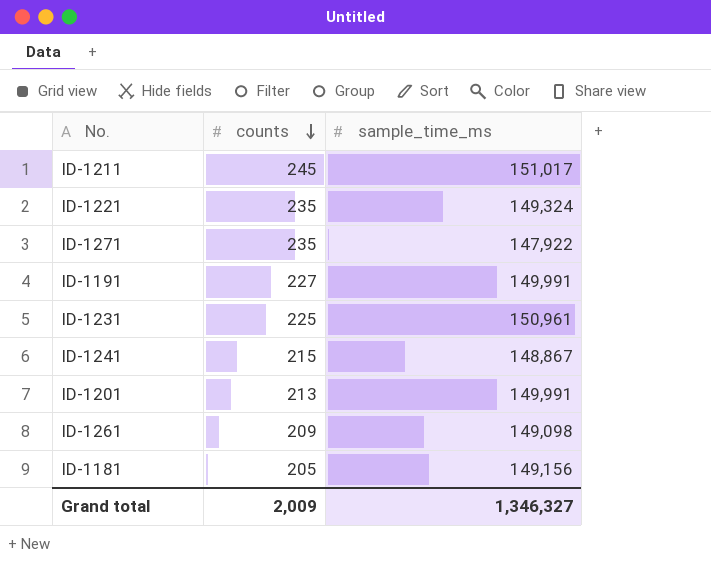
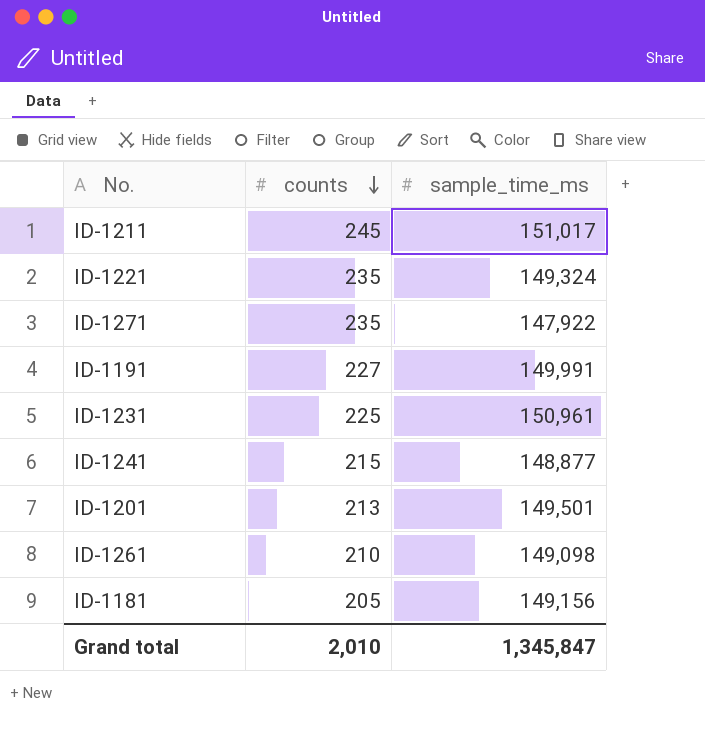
ID-1241 | sample_time_ms: 148,867 -> 148,877
ID-1201 | sample_time_ms: 149,991 -> 149,501
ID-1261 | counts: 209 -> 210
Grand total | counts: 2,009 -> 2,010
Grand total | sample_time_ms: 1,346,327 -> 1,345,847

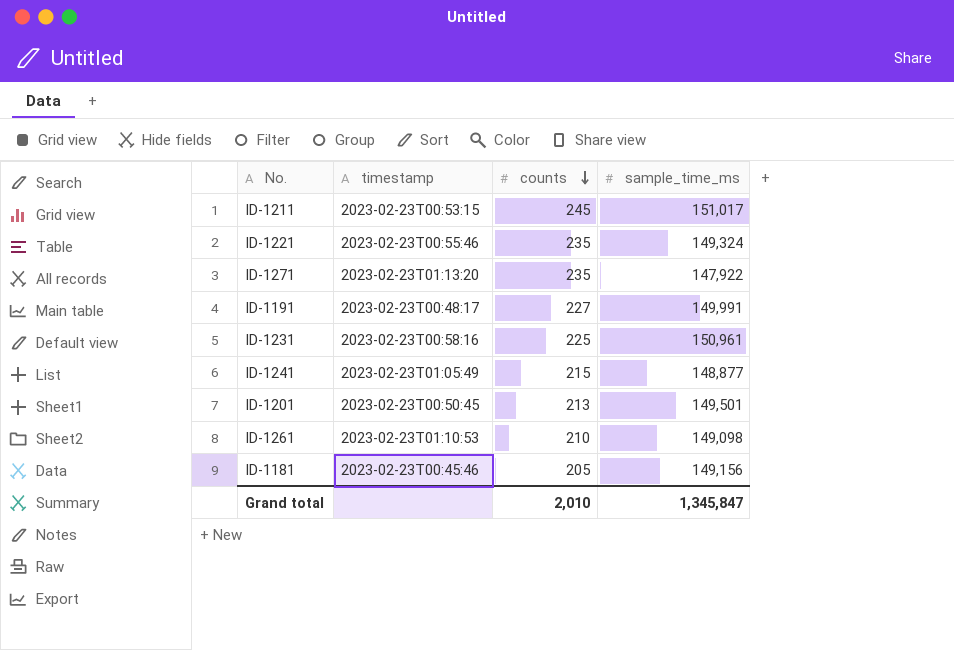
column timestamp | position: none -> 2

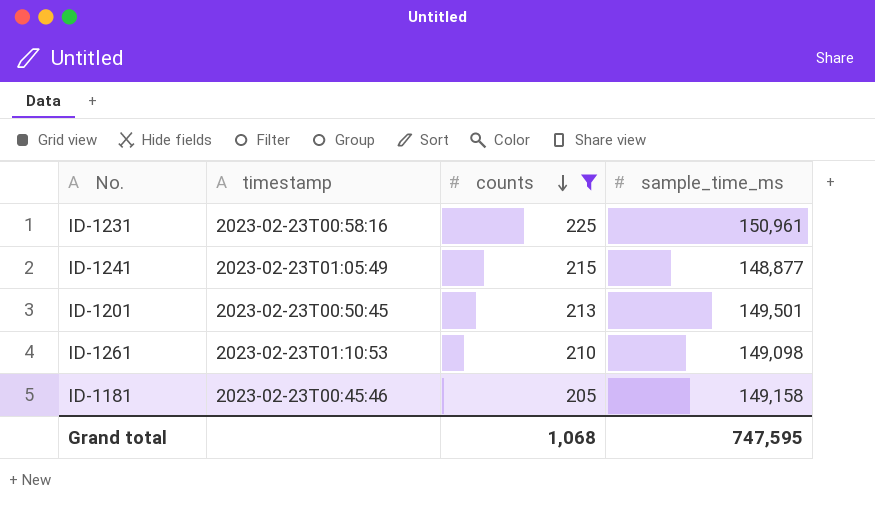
filter: none -> counts <= 225
ID-1181 | sample_time_ms: 149,156 -> 149,158
Grand total | counts: 2,010 -> 1,068
Grand total | sample_time_ms: 1,345,847 -> 747,595

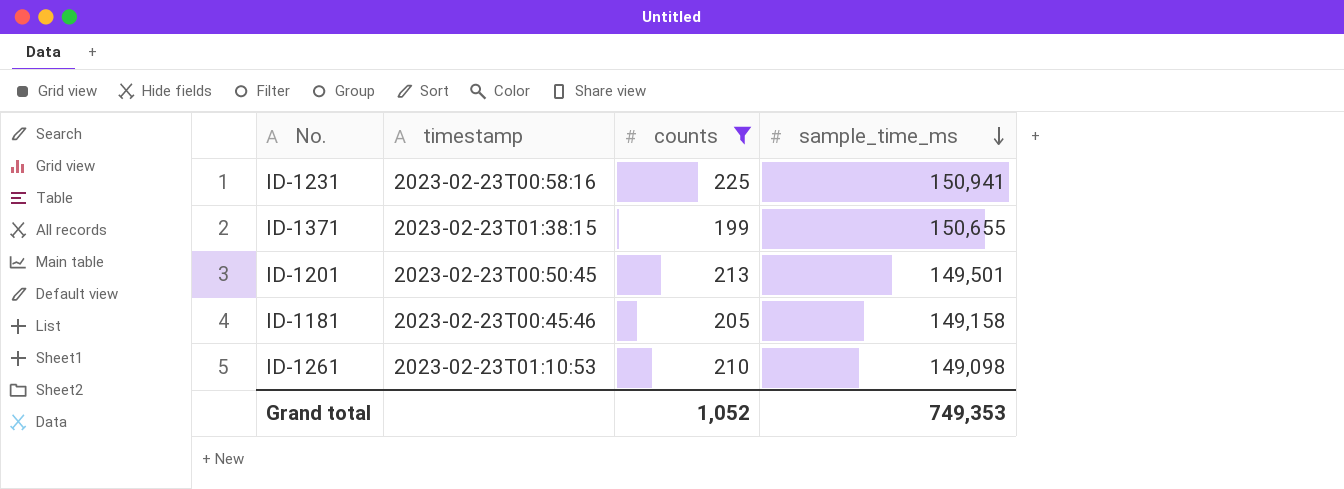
row order: counts descending -> sample_time_ms descending
row ID-1241: 2023-02-23T01:05:49 | 215 | 148,877 -> none
ID-1231 | sample_time_ms: 150,961 -> 150,941
row ID-1371: none -> 2023-02-23T01:38:15 | 199 | 150,655
Grand total | counts: 1,068 -> 1,052
Grand total | sample_time_ms: 747,595 -> 749,353

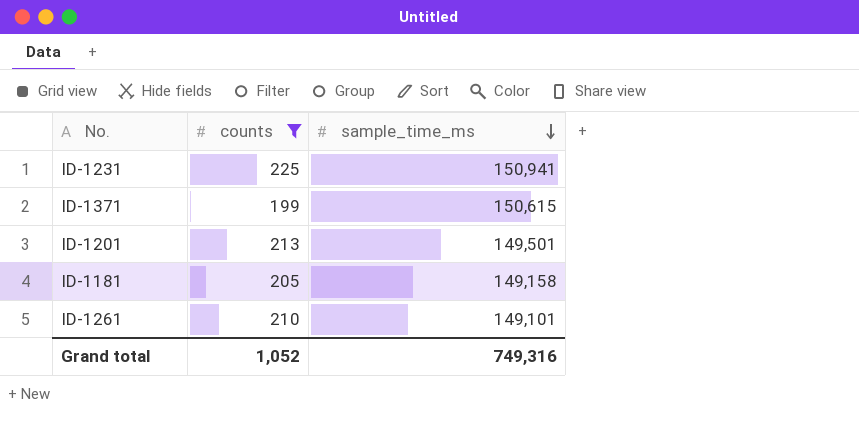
column timestamp | position: 2 -> none
ID-1371 | sample_time_ms: 150,655 -> 150,615
ID-1261 | sample_time_ms: 149,098 -> 149,101
Grand total | sample_time_ms: 749,353 -> 749,316

